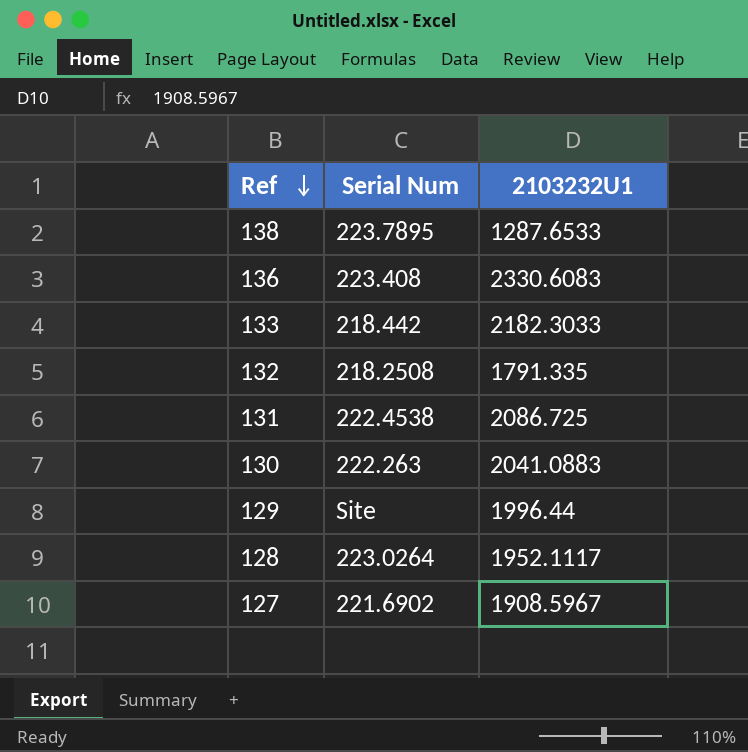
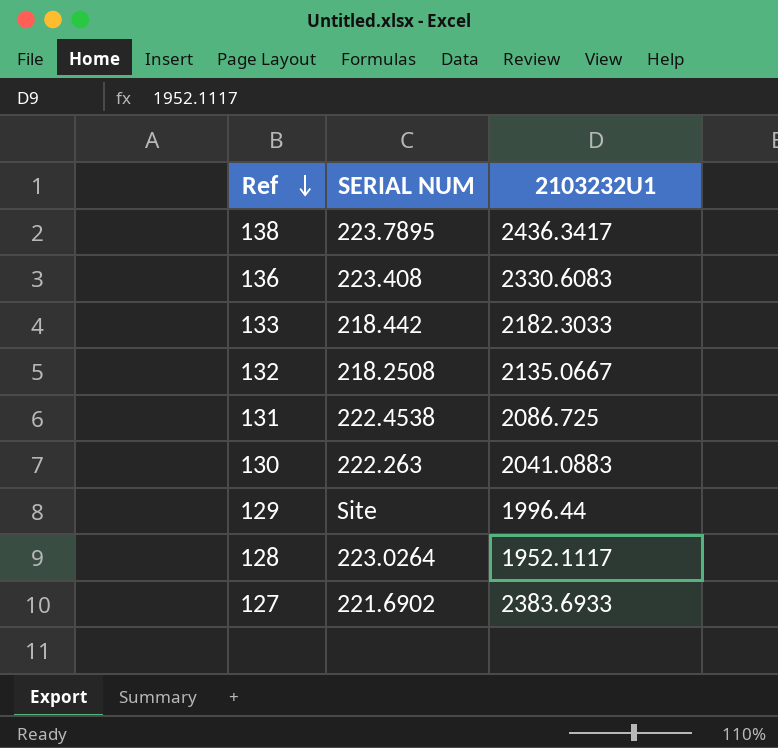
column name: Serial Num -> SERIAL NUM
138 | 2103232U1: 1287.6533 -> 2436.3417
132 | 2103232U1: 1791.335 -> 2135.0667
127 | 2103232U1: 1908.5967 -> 2383.6933

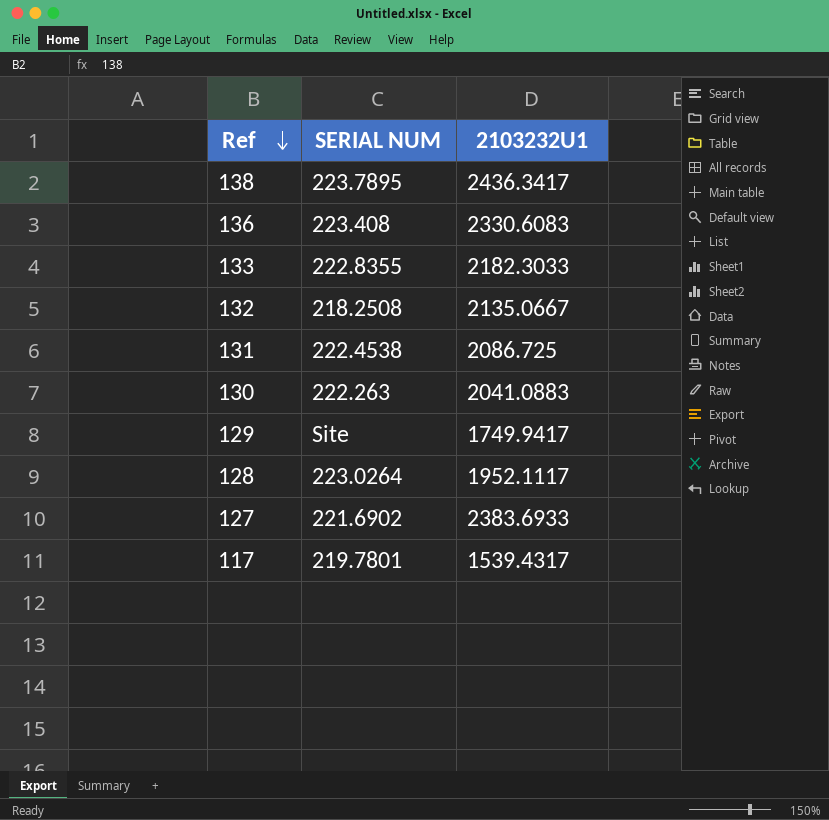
133 | SERIAL NUM: 218.442 -> 222.8355
129 | 2103232U1: 1996.44 -> 1749.9417
row 117: none -> 219.7801 | 1539.4317

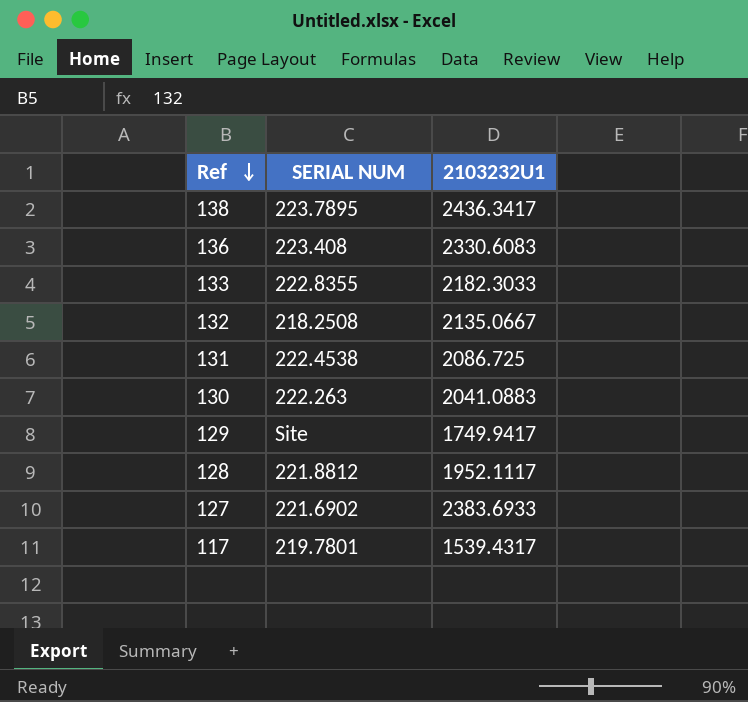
128 | SERIAL NUM: 223.0264 -> 221.8812

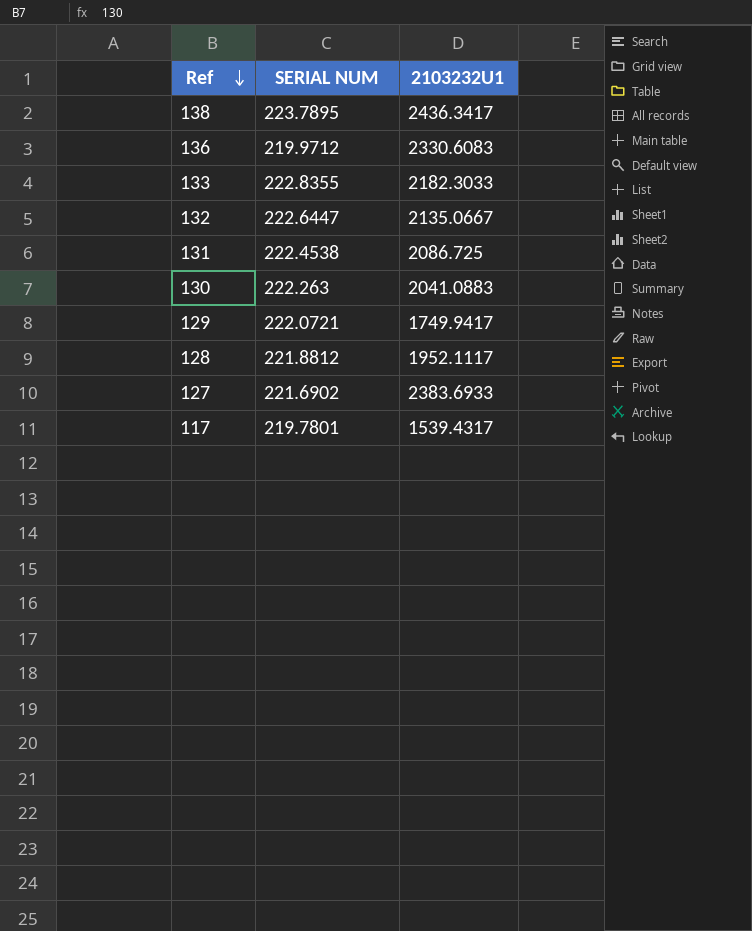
136 | SERIAL NUM: 223.408 -> 219.9712
132 | SERIAL NUM: 218.2508 -> 222.6447
129 | SERIAL NUM: Site -> 222.0721

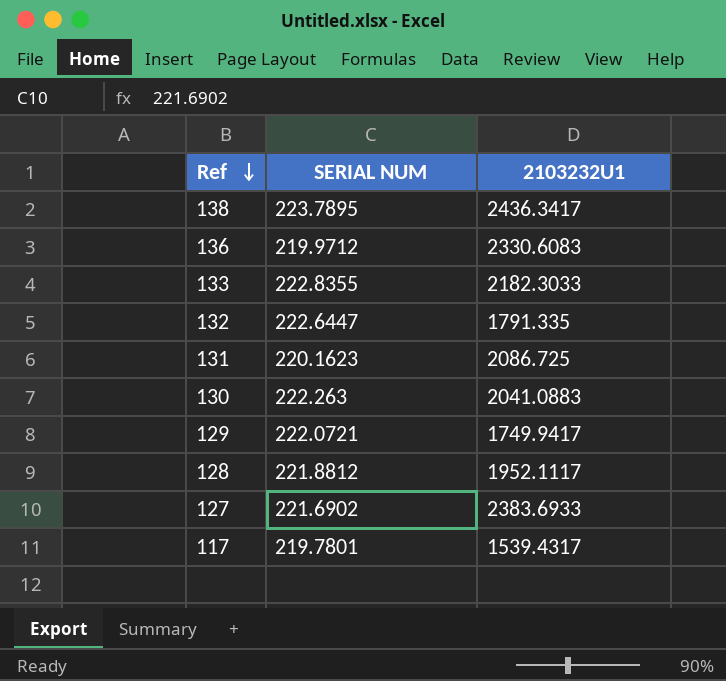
132 | 2103232U1: 2135.0667 -> 1791.335
131 | SERIAL NUM: 222.4538 -> 220.1623

